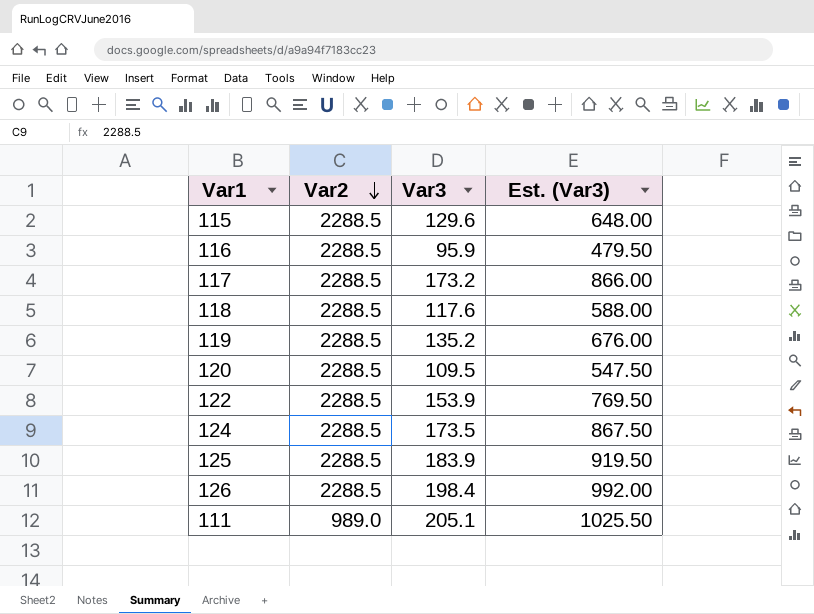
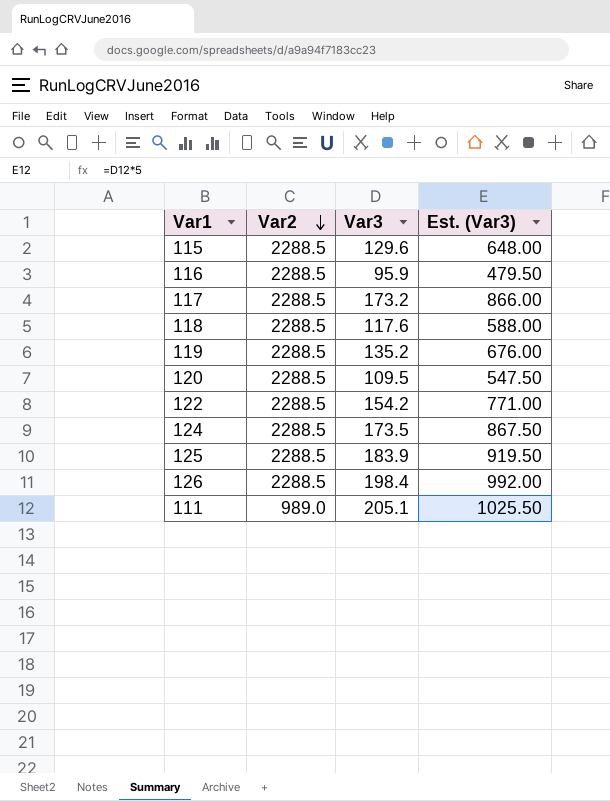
122 | Var3: 153.9 -> 154.2
122 | Est. (Var3): 769.50 -> 771.00

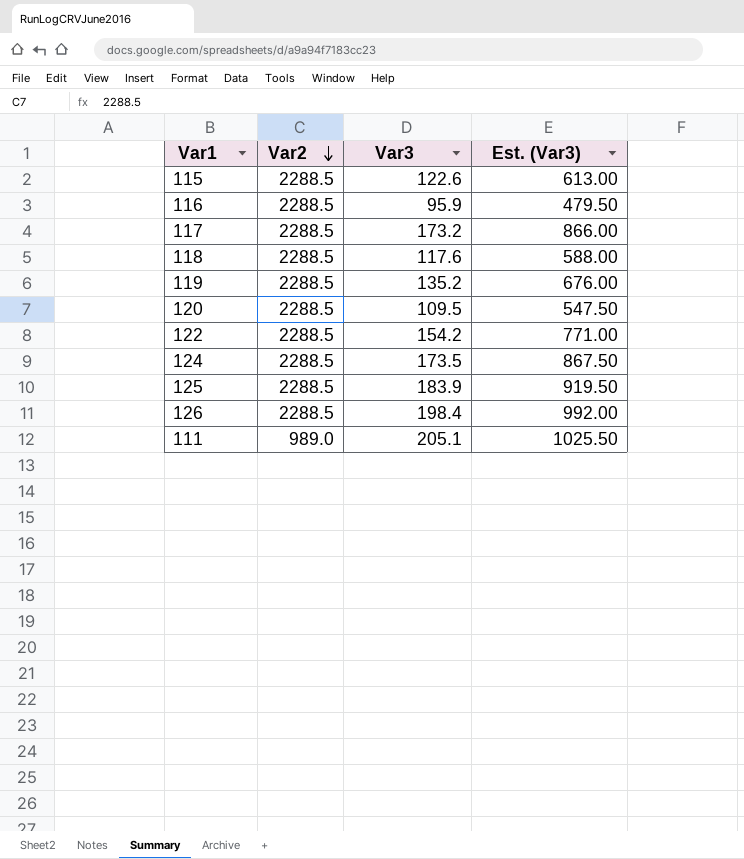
115 | Var3: 129.6 -> 122.6
115 | Est. (Var3): 648.00 -> 613.00

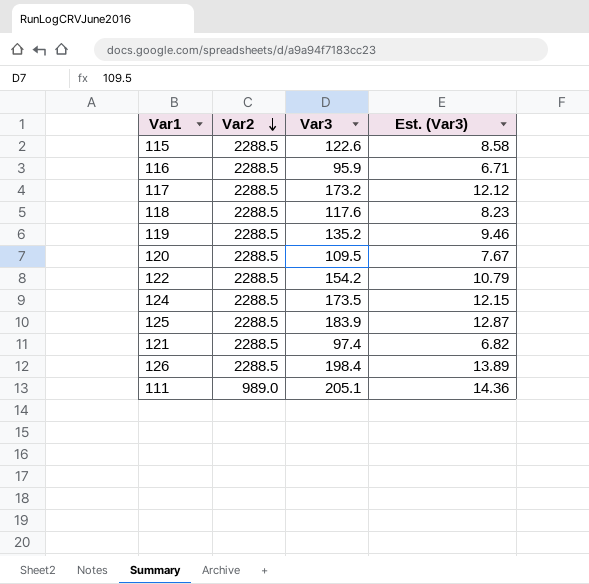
column Est. (Var3) | formula: [Var3] * 5 -> [Var3] * 0.07
row 121: none -> 2288.5 | 97.4 | 6.82

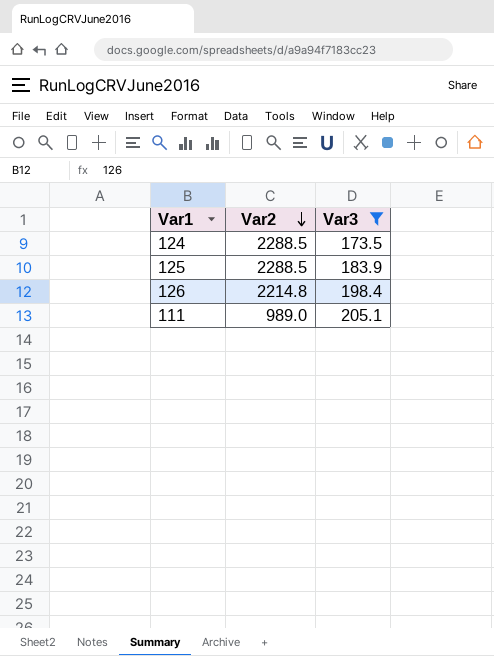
filter: none -> Var3 >= 173.5
column Est. (Var3) | formula: [Var3] * 0.07 -> none
126 | Var2: 2288.5 -> 2214.8

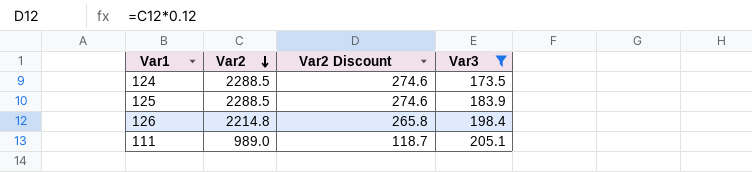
column Var2 Discount | formula: none -> [Var2] * 0.12

